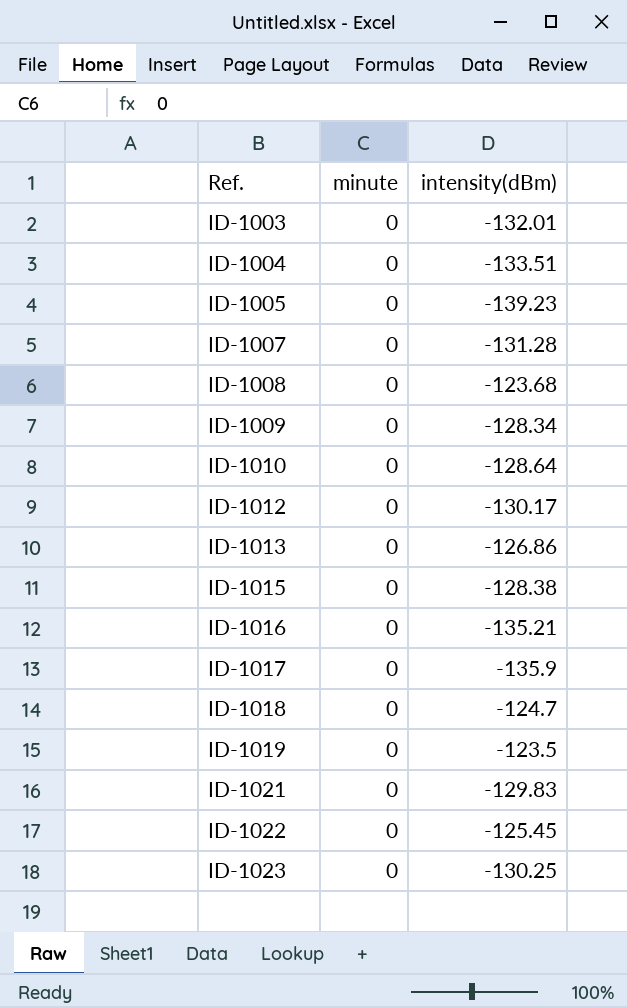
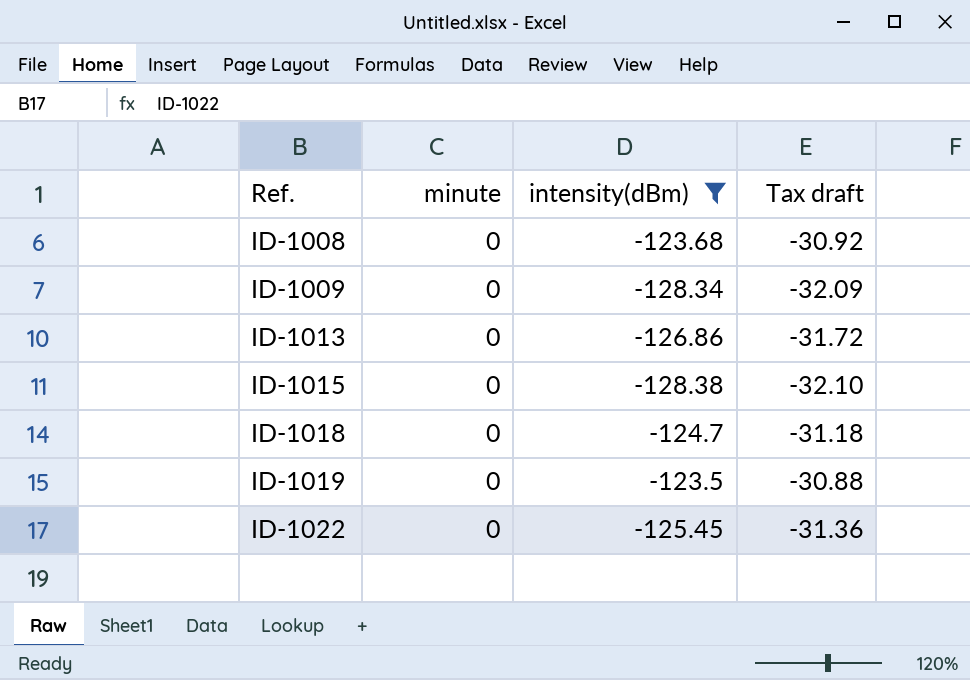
filter: none -> intensity(dBm) >= -128.38
column Tax draft | formula: none -> [intensity(dBm)] * 0.25

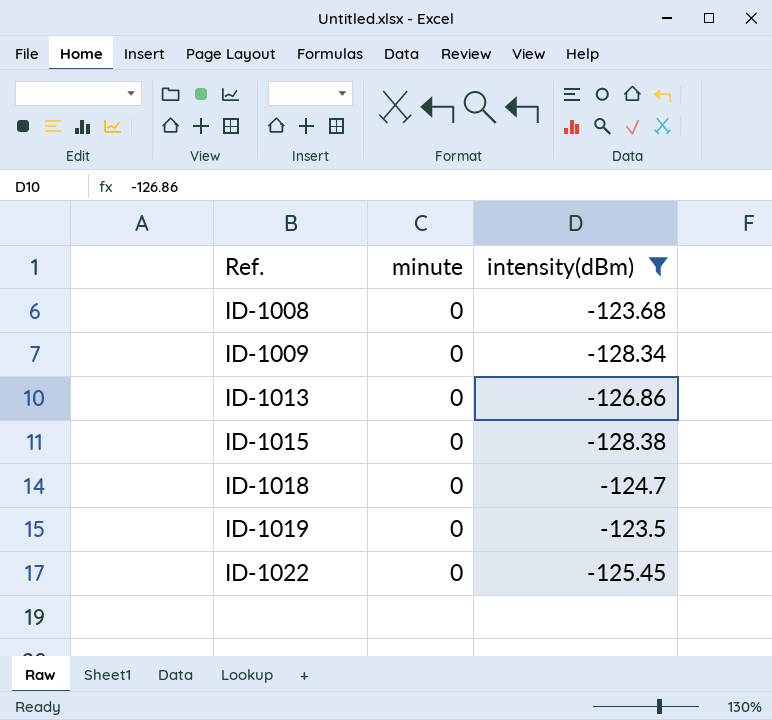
column Tax draft | formula: [intensity(dBm)] * 0.25 -> none

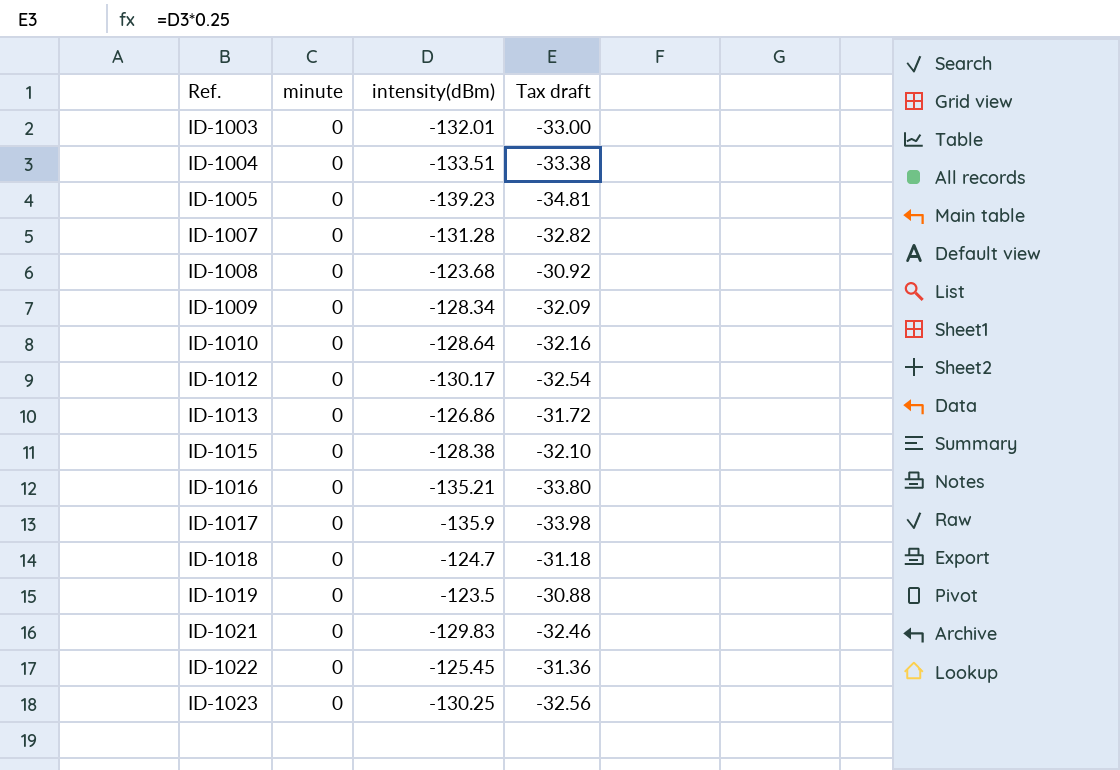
filter: intensity(dBm) >= -128.38 -> none
column Tax draft | formula: none -> [intensity(dBm)] * 0.25

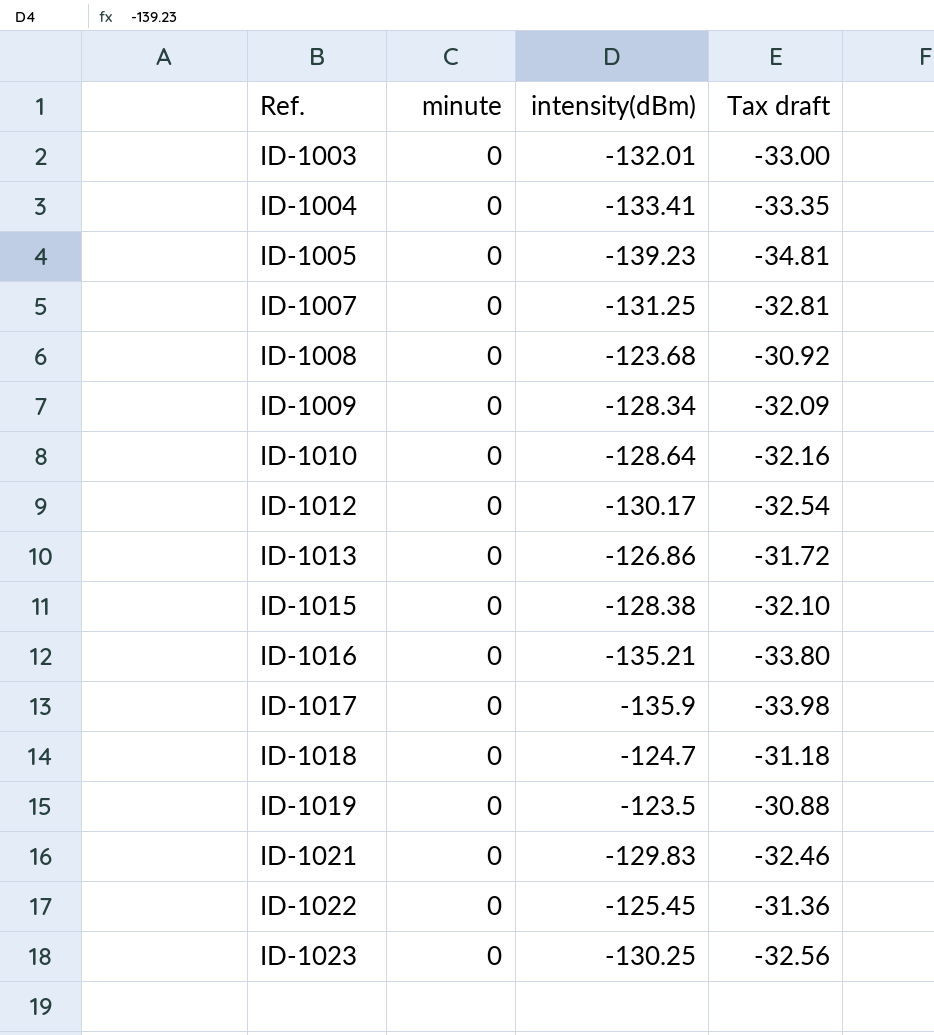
ID-1004 | intensity(dBm): -133.51 -> -133.41
ID-1004 | Tax draft: -33.38 -> -33.35
ID-1007 | intensity(dBm): -131.28 -> -131.25
ID-1007 | Tax draft: -32.82 -> -32.81

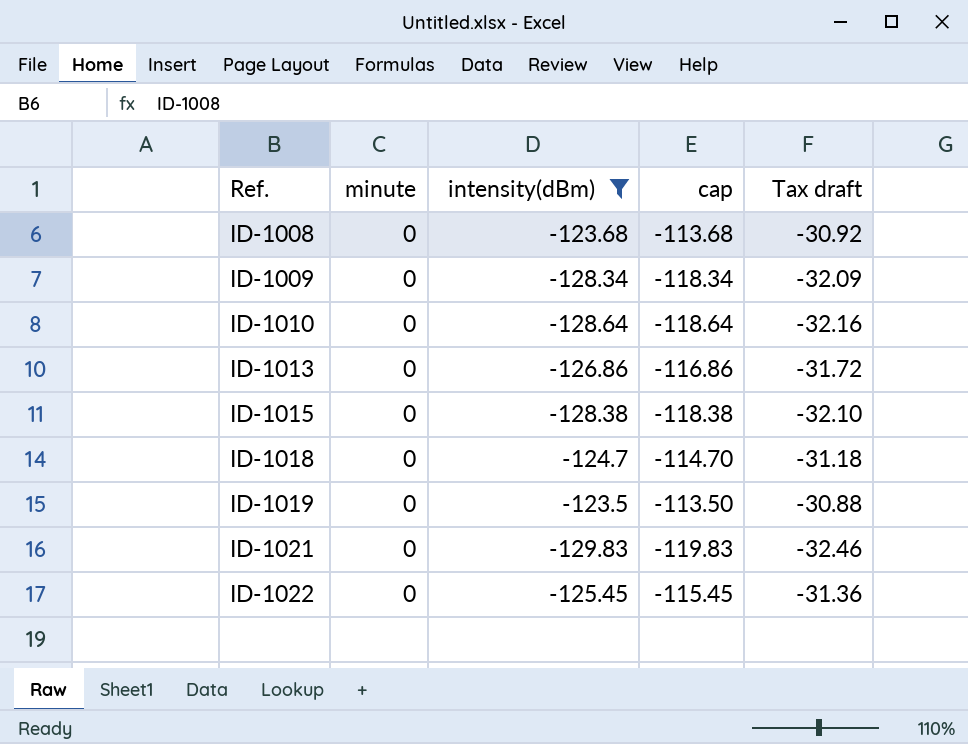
filter: none -> intensity(dBm) >= -129.83
column cap | formula: none -> [intensity(dBm)] + 10

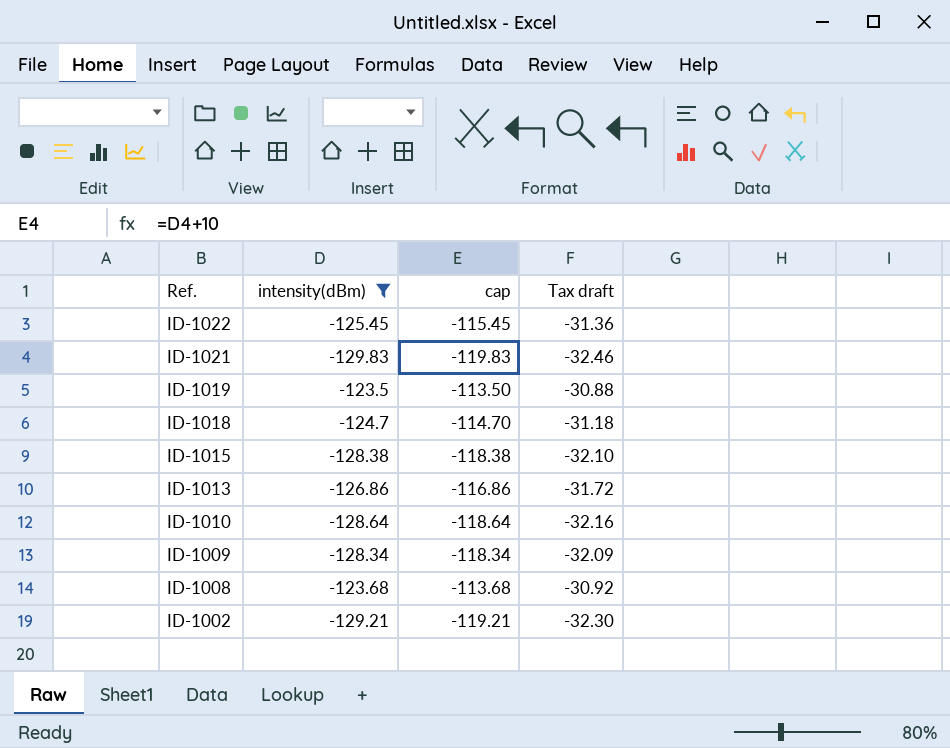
row order: Ref. ascending -> Ref. descending
column minute | position: 2 -> none
row ID-1002: none -> -129.21 | -119.21 | -32.30

